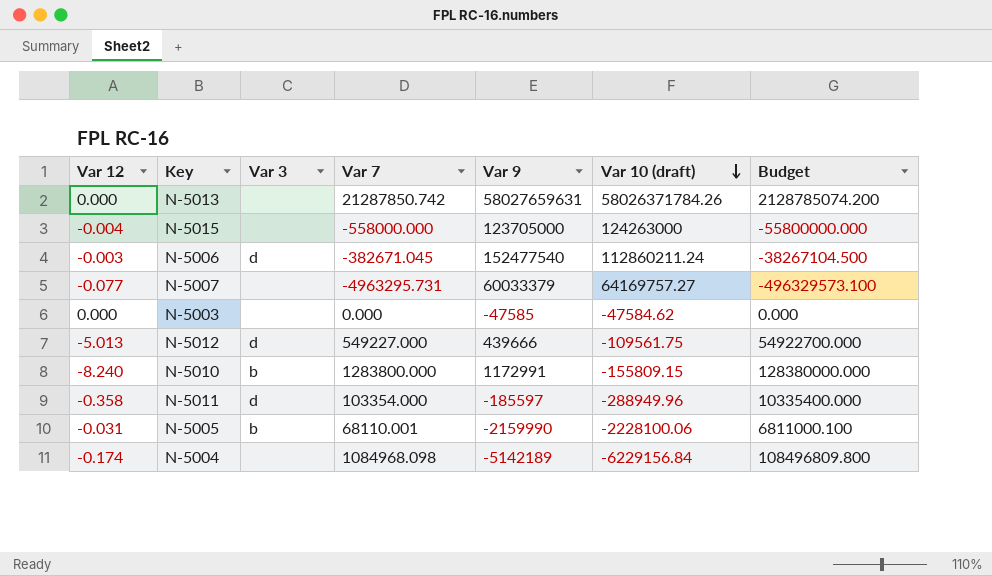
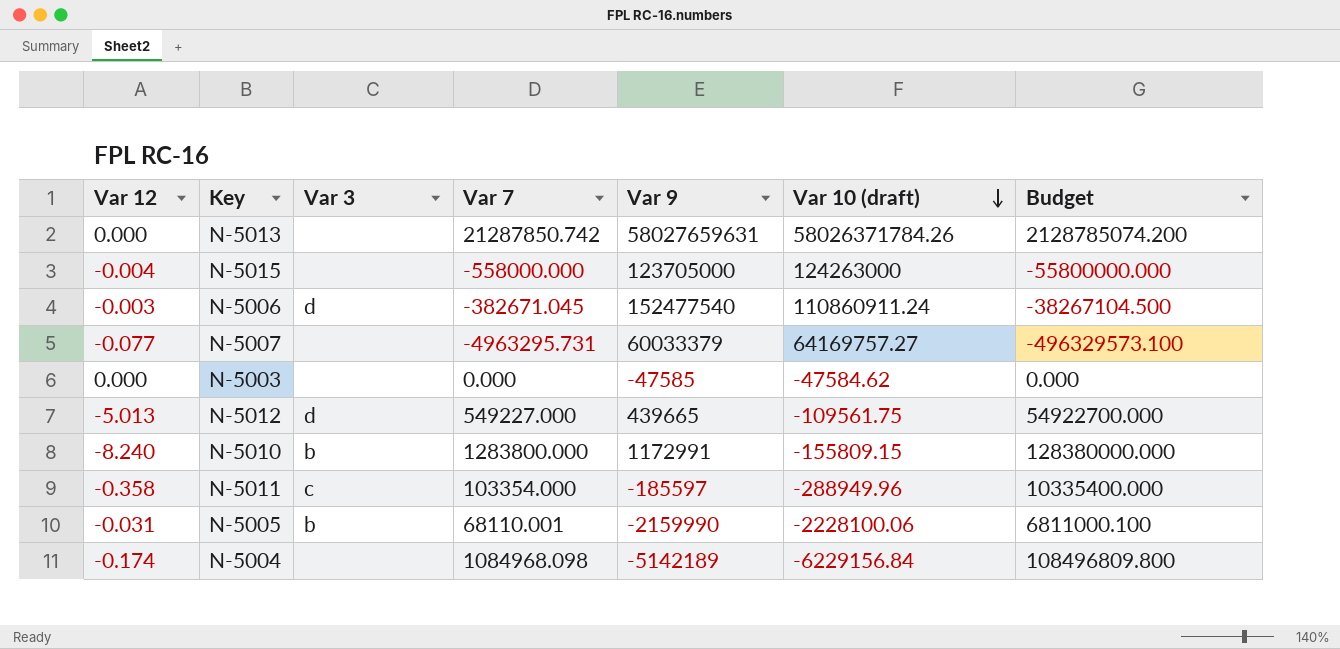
N-5006 | Var 10 (draft): 112860211.24 -> 110860911.24
N-5012 | Var 9: 439666 -> 439665
N-5011 | Var 3: d -> c

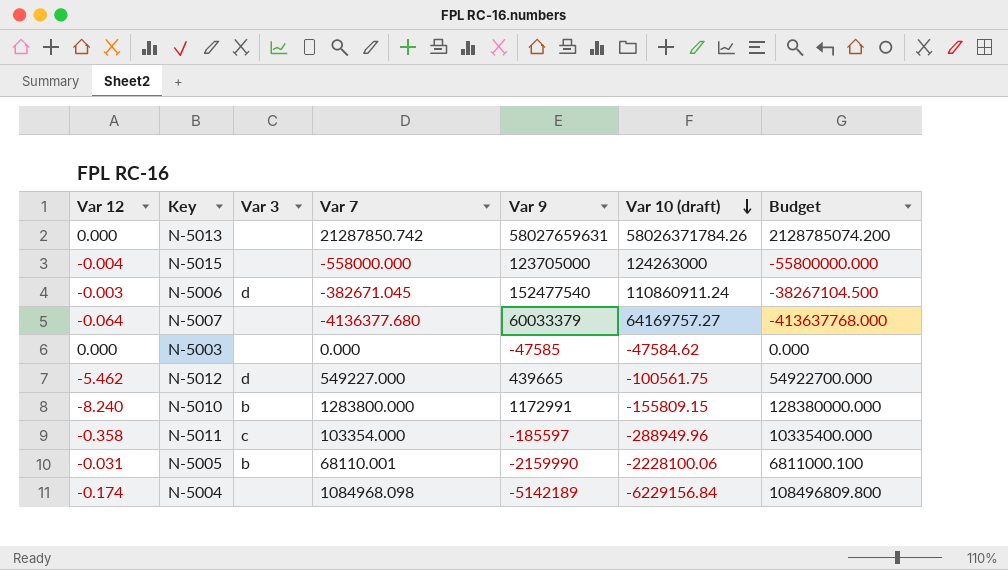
N-5007 | Var 12: -0.077 -> -0.064
N-5007 | Var 7: -4963295.731 -> -4136377.680
N-5007 | Budget: -496329573.100 -> -413637768.000
N-5012 | Var 12: -5.013 -> -5.462
N-5012 | Var 10 (draft): -109561.75 -> -100561.75

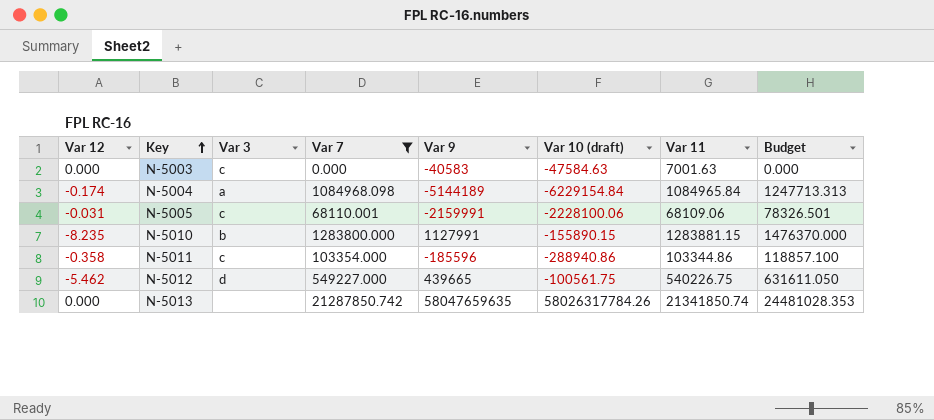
filter: none -> Var 7 >= 0.000
row order: Var 10 (draft) descending -> Key ascending
column Var 11 | formula: none -> [Var 9] - [Var 10 (draft)]
column Budget | formula: [Var 7] * 100 -> [Var 7] * 1.15
N-5003 | Var 3: none -> c
N-5003 | Var 9: -47585 -> -40583
N-5003 | Var 10 (draft): -47584.62 -> -47584.63
N-5004 | Var 3: none -> a
N-5004 | Var 9: -5142189 -> -5144189
N-5004 | Var 10 (draft): -6229156.84 -> -6229154.84
N-5005 | Var 3: b -> c
N-5005 | Var 9: -2159990 -> -2159991
N-5010 | Var 12: -8.240 -> -8.235
N-5010 | Var 9: 1172991 -> 1127991
N-5010 | Var 10 (draft): -155809.15 -> -155890.15
N-5011 | Var 9: -185597 -> -185596
N-5011 | Var 10 (draft): -288949.96 -> -288940.86
N-5013 | Var 9: 58027659631 -> 58047659635
N-5013 | Var 10 (draft): 58026371784.26 -> 58026317784.26

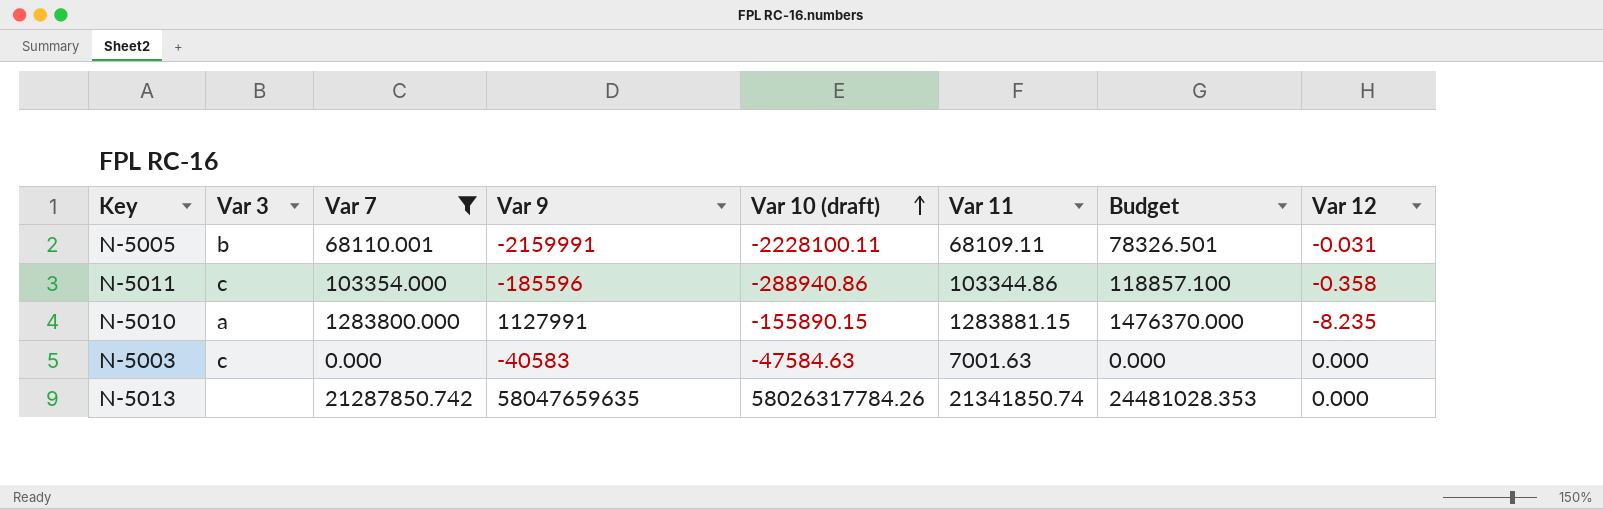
row order: Key ascending -> Var 10 (draft) ascending
column Var 12 | position: 1 -> 8
row N-5004: -0.174 | a | 1084968.098 | -5144189 | -6229154.84 | 1084965.84 | 1247713.313 -> none
row N-5012: -5.462 | d | 549227.000 | 439665 | -100561.75 | 540226.75 | 631611.050 -> none
N-5005 | Var 3: c -> b
N-5005 | Var 10 (draft): -2228100.06 -> -2228100.11
N-5005 | Var 11: 68109.06 -> 68109.11
N-5010 | Var 3: b -> a

